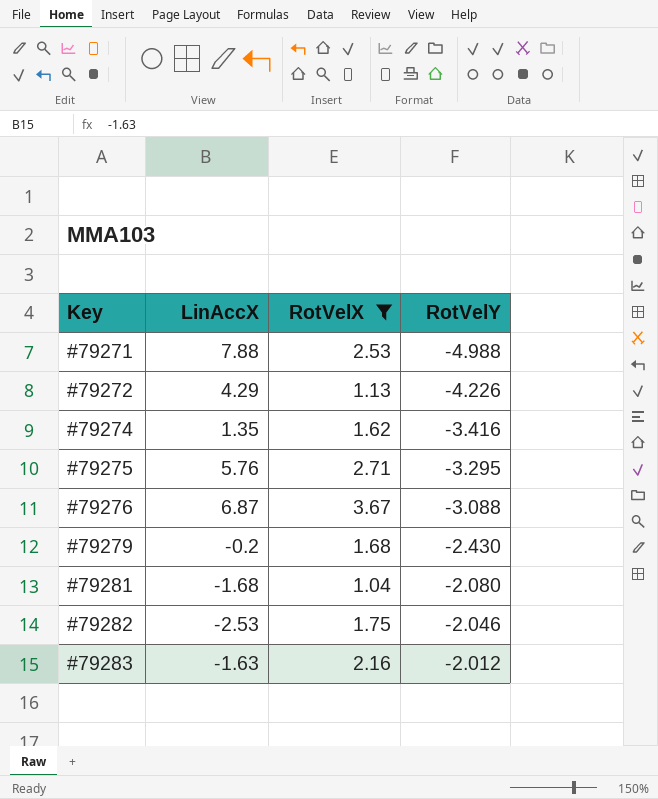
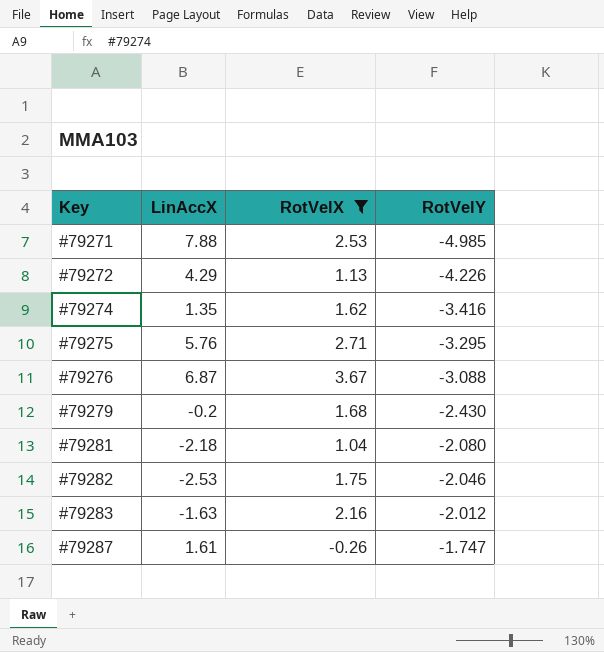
#79271 | RotVelY: -4.988 -> -4.985
#79281 | LinAccX: -1.68 -> -2.18
row #79287: none -> 1.61 | -0.26 | -1.747

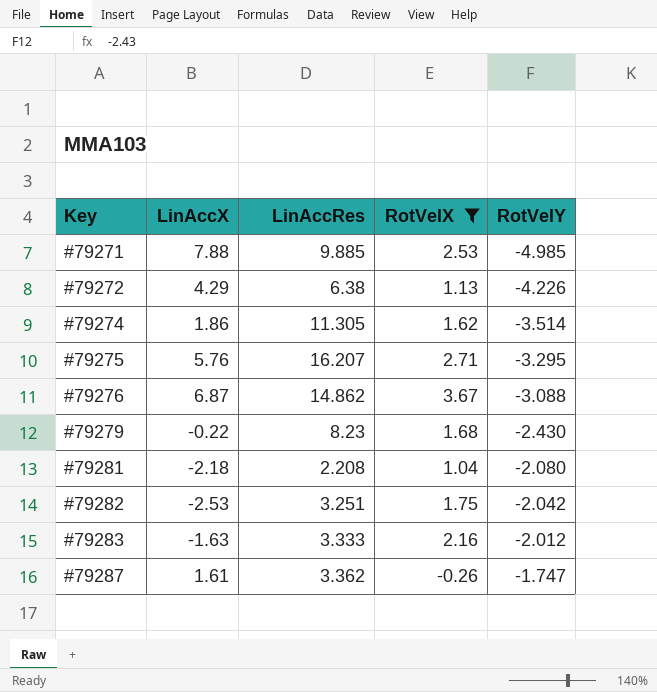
column LinAccRes | position: none -> 3
#79274 | LinAccX: 1.35 -> 1.86
#79274 | RotVelY: -3.416 -> -3.514
#79279 | LinAccX: -0.2 -> -0.22
#79282 | RotVelY: -2.046 -> -2.042

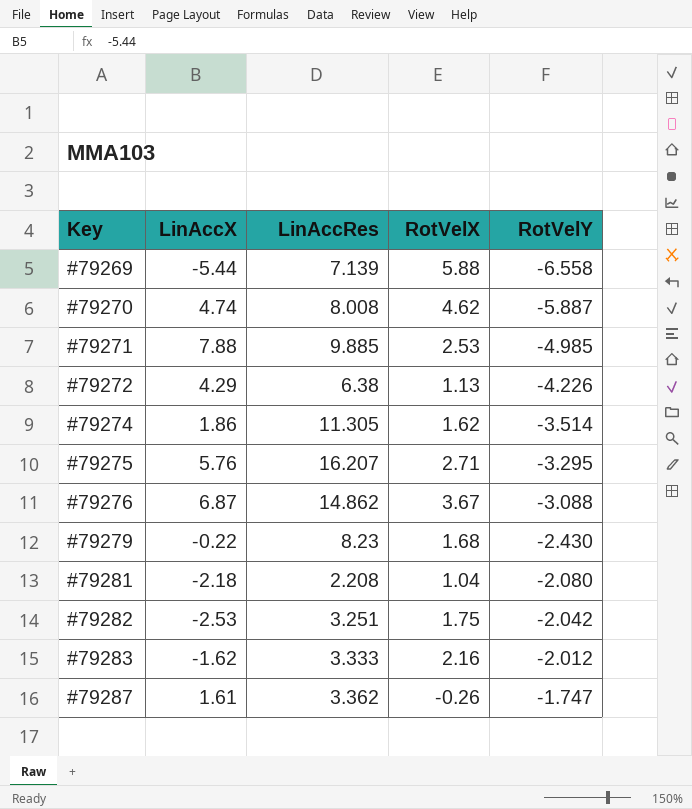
filter: RotVelX <= 3.67 -> none
#79283 | LinAccX: -1.63 -> -1.62

